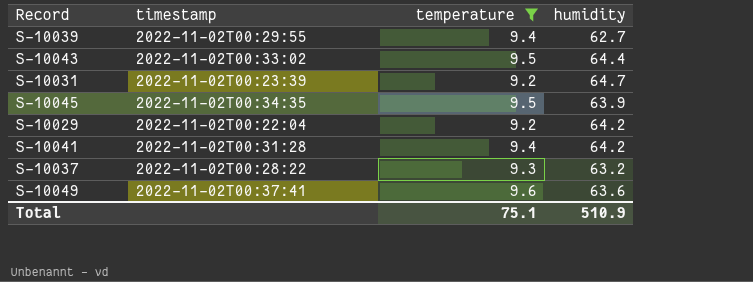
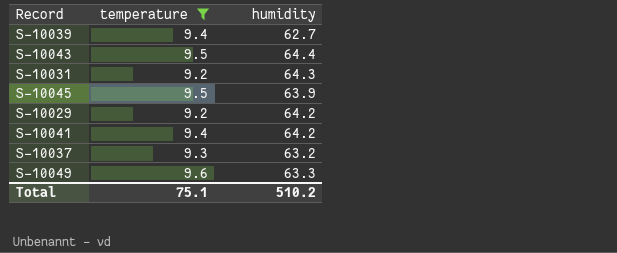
column timestamp | position: 2 -> none
S-10031 | humidity: 64.7 -> 64.3
S-10049 | humidity: 63.6 -> 63.3
Total | humidity: 510.9 -> 510.2

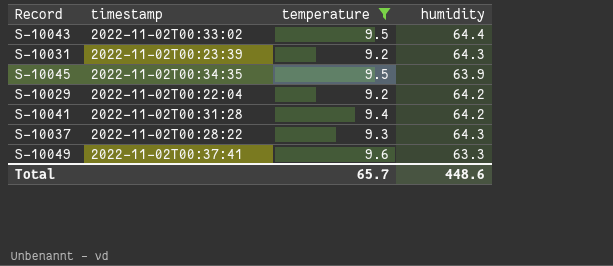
column timestamp | position: none -> 2
row S-10039: 9.4 | 62.7 -> none
S-10037 | humidity: 63.2 -> 64.3
Total | temperature: 75.1 -> 65.7
Total | humidity: 510.2 -> 448.6

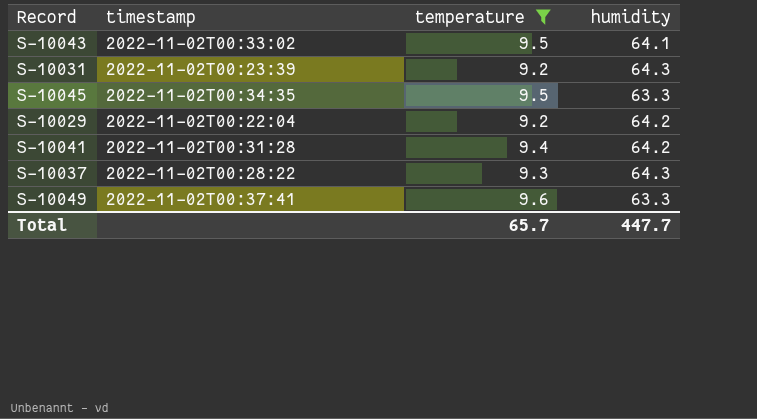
S-10043 | humidity: 64.4 -> 64.1
S-10045 | humidity: 63.9 -> 63.3
Total | humidity: 448.6 -> 447.7

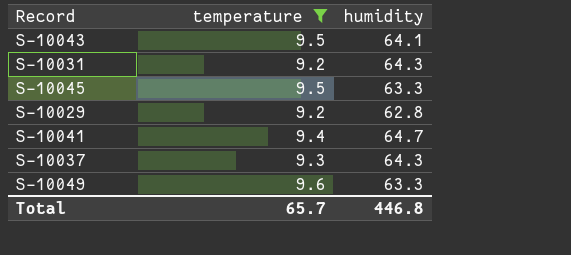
column timestamp | position: 2 -> none
S-10029 | humidity: 64.2 -> 62.8
S-10041 | humidity: 64.2 -> 64.7
Total | humidity: 447.7 -> 446.8

